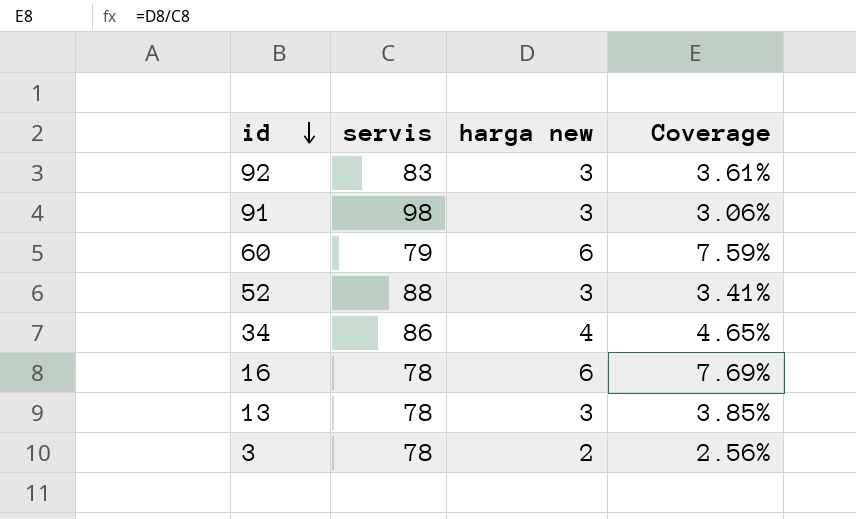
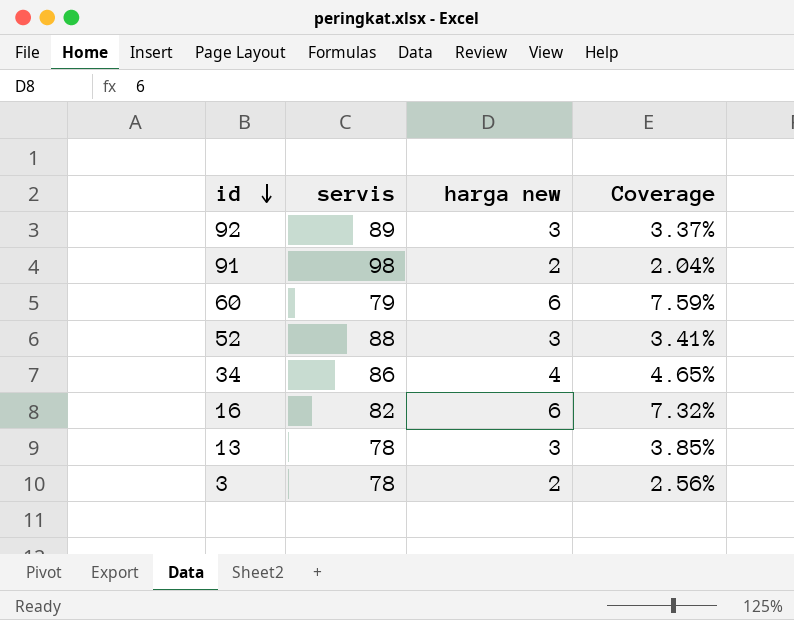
92 | servis: 83 -> 89
92 | Coverage: 3.61% -> 3.37%
91 | harga new: 3 -> 2
91 | Coverage: 3.06% -> 2.04%
16 | servis: 78 -> 82
16 | Coverage: 7.69% -> 7.32%

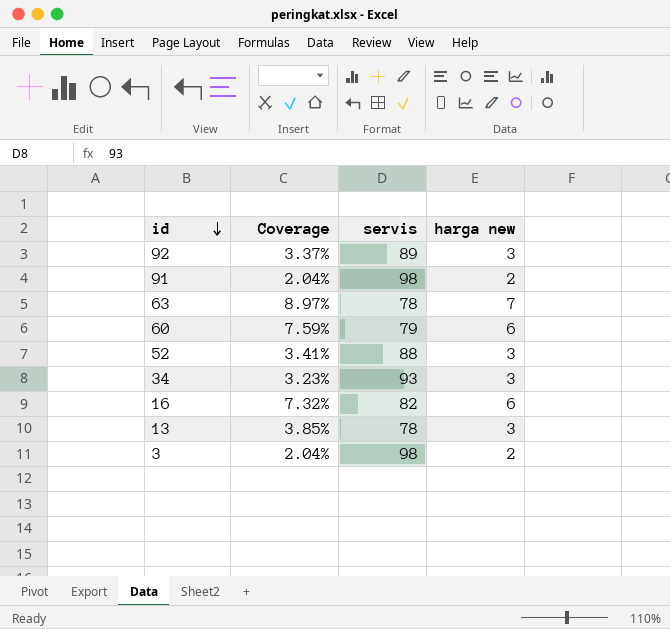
column Coverage | position: 4 -> 2
row 63: none -> 8.97% | 78 | 7
34 | Coverage: 4.65% -> 3.23%
34 | servis: 86 -> 93
34 | harga new: 4 -> 3
3 | Coverage: 2.56% -> 2.04%
3 | servis: 78 -> 98

